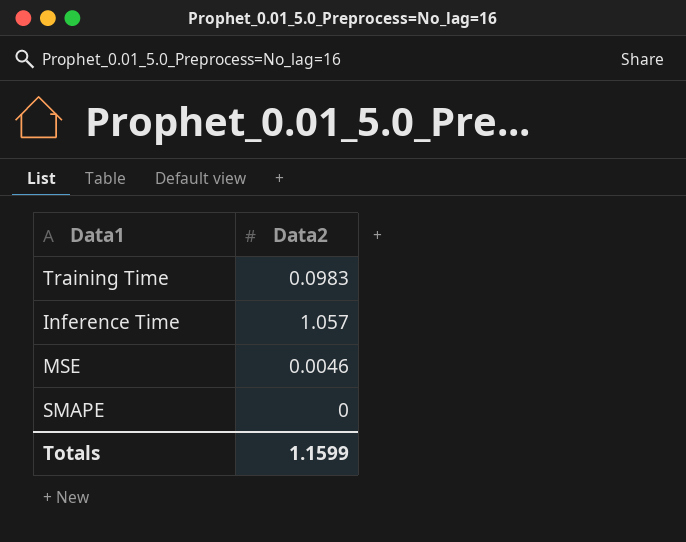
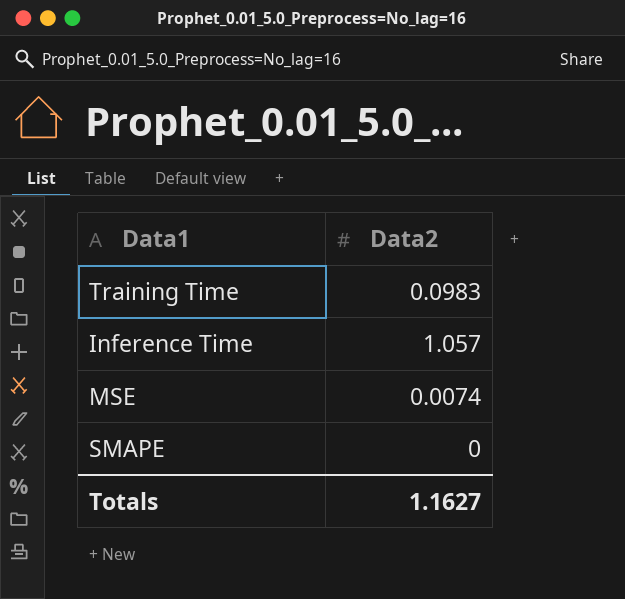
MSE | Data2: 0.0046 -> 0.0074
Totals | Data2: 1.1599 -> 1.1627

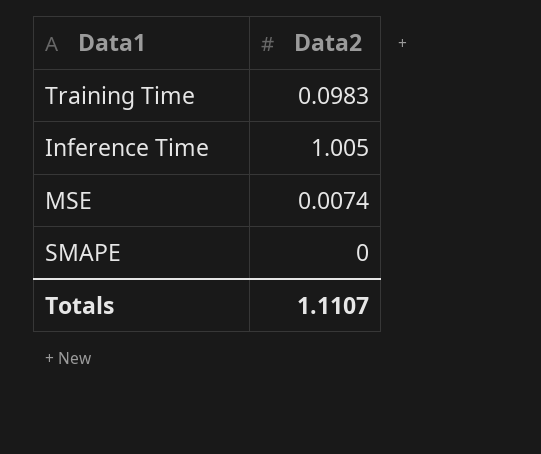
Inference Time | Data2: 1.057 -> 1.005
Totals | Data2: 1.1627 -> 1.1107

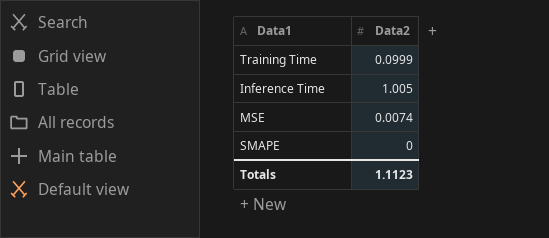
Training Time | Data2: 0.0983 -> 0.0999
Totals | Data2: 1.1107 -> 1.1123

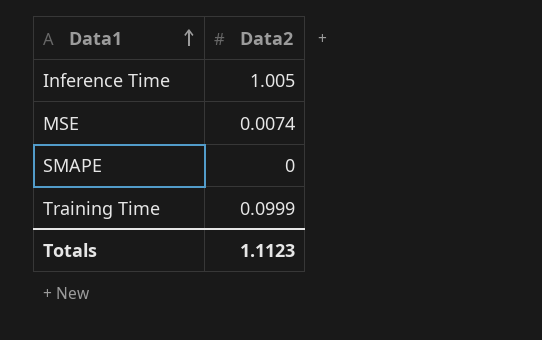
row order: none -> Data1 ascending

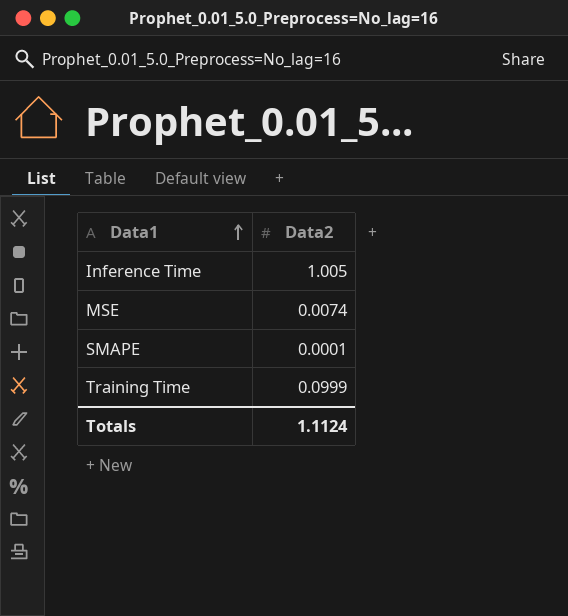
SMAPE | Data2: 0 -> 0.0001
Totals | Data2: 1.1123 -> 1.1124

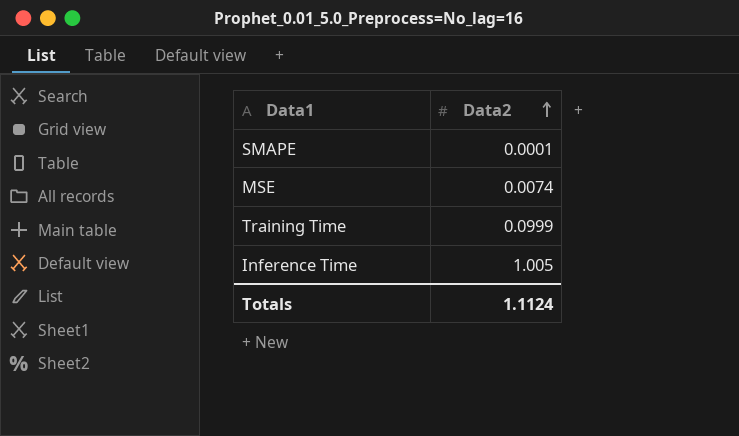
row order: Data1 ascending -> Data2 ascending

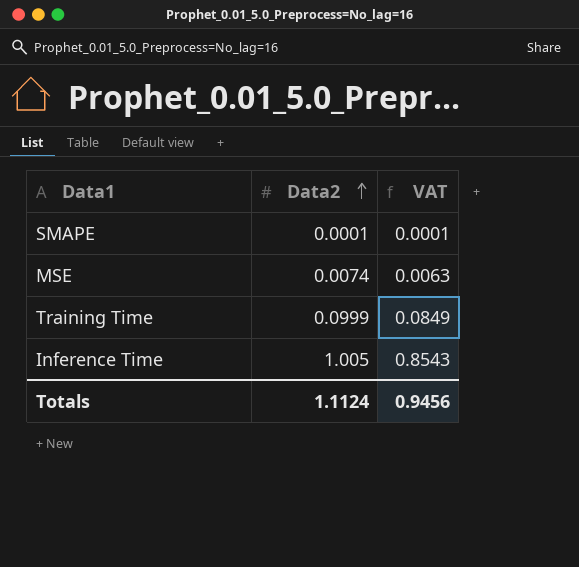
column VAT | formula: none -> [Data2] * 0.85

